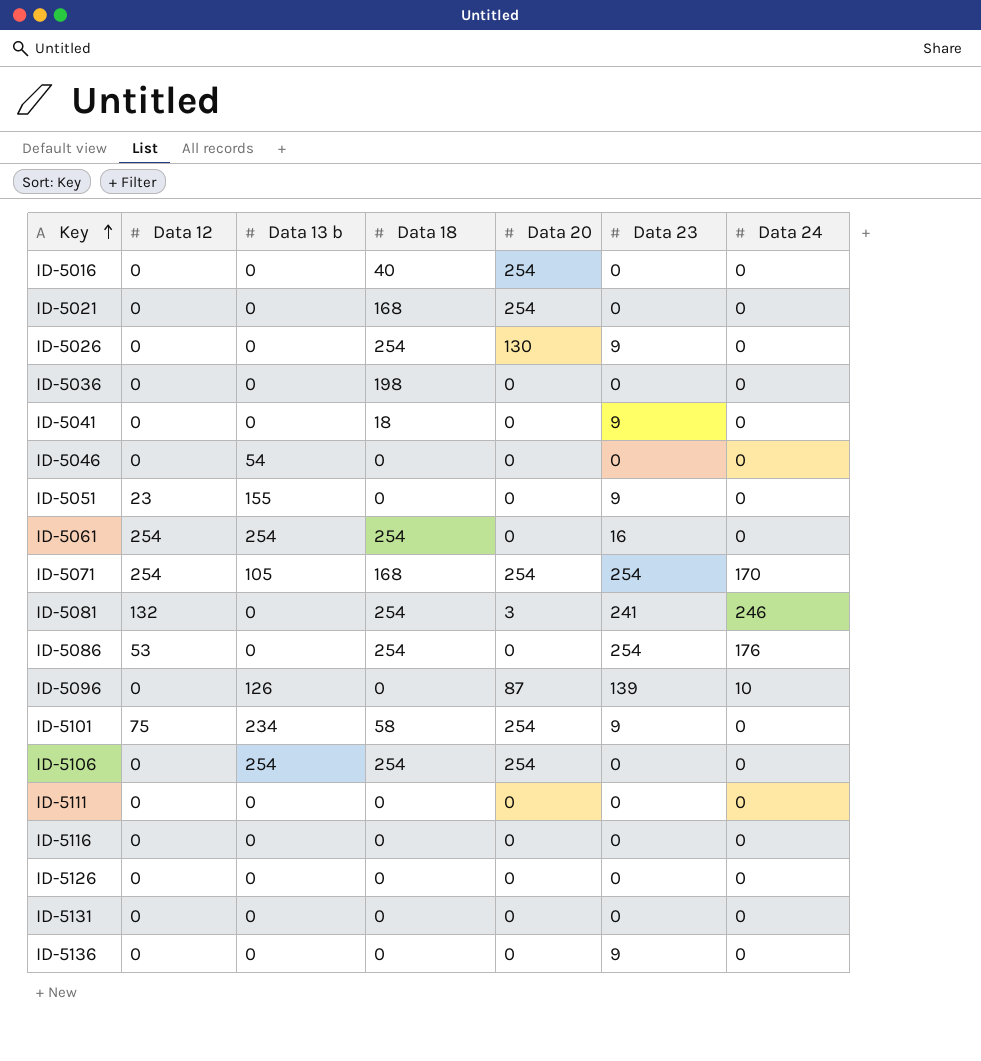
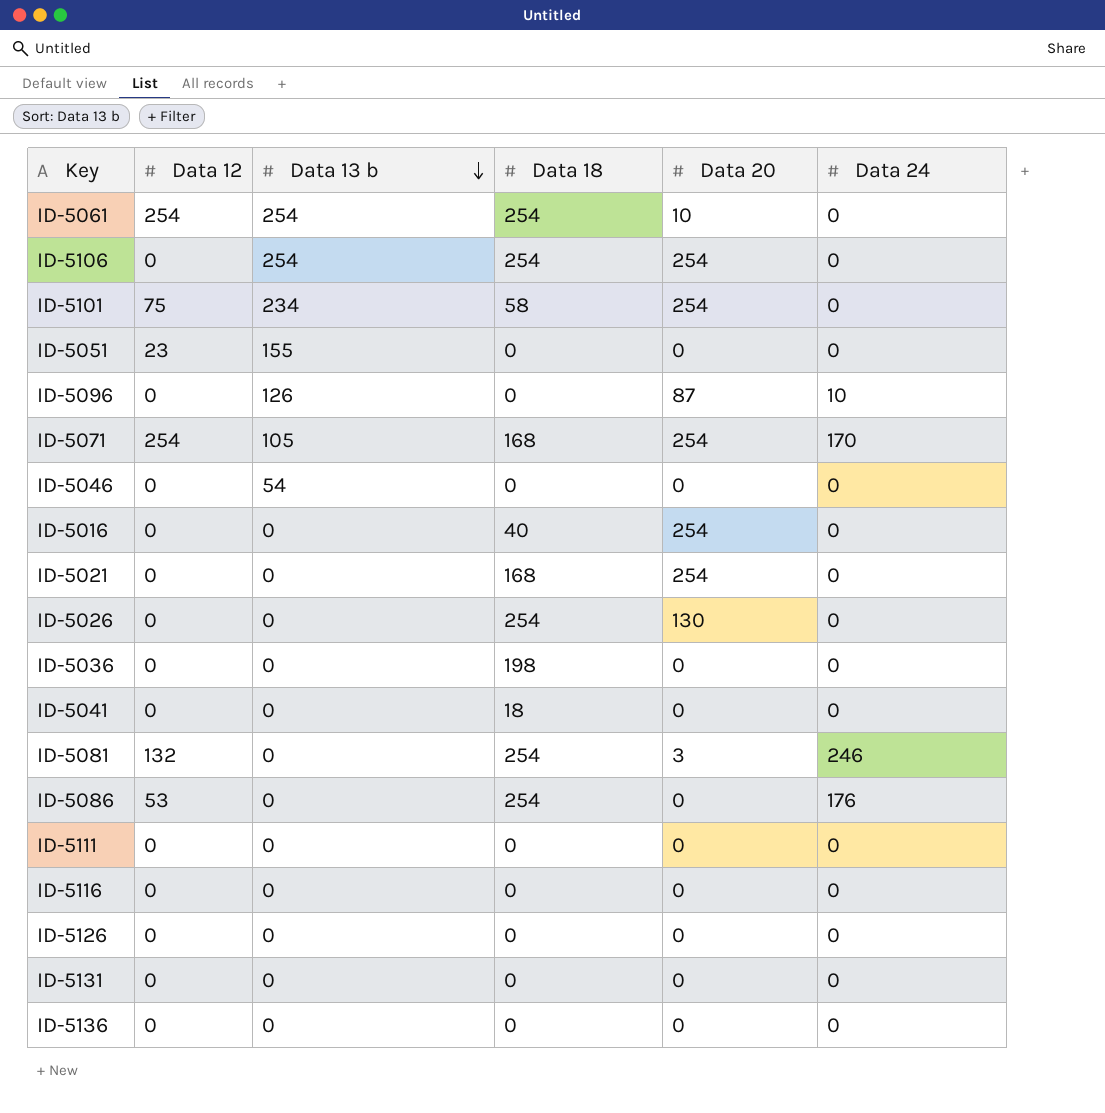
row order: Key ascending -> Data 13 b descending
column Data 23 | position: 6 -> none
ID-5061 | Data 20: 0 -> 10

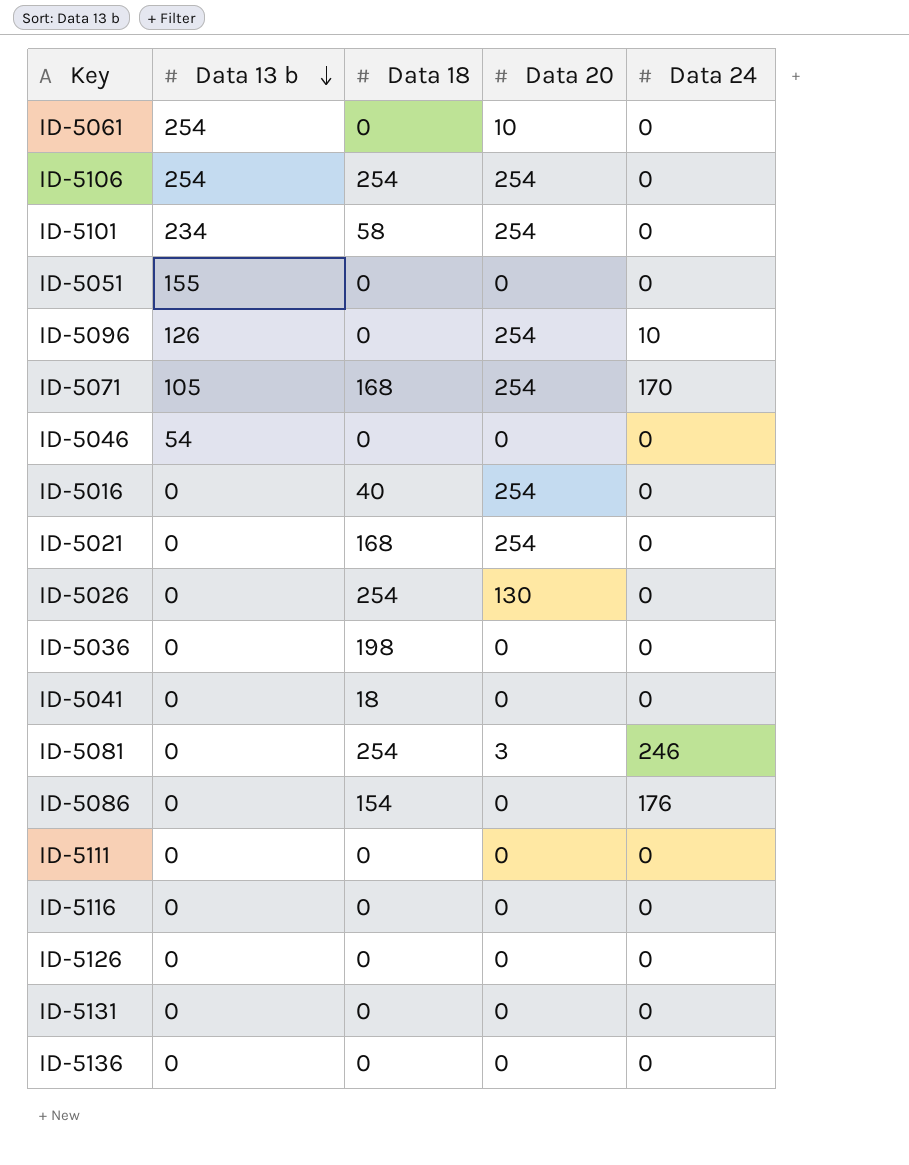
column Data 12 | position: 2 -> none
ID-5061 | Data 18: 254 -> 0
ID-5096 | Data 20: 87 -> 254
ID-5086 | Data 18: 254 -> 154

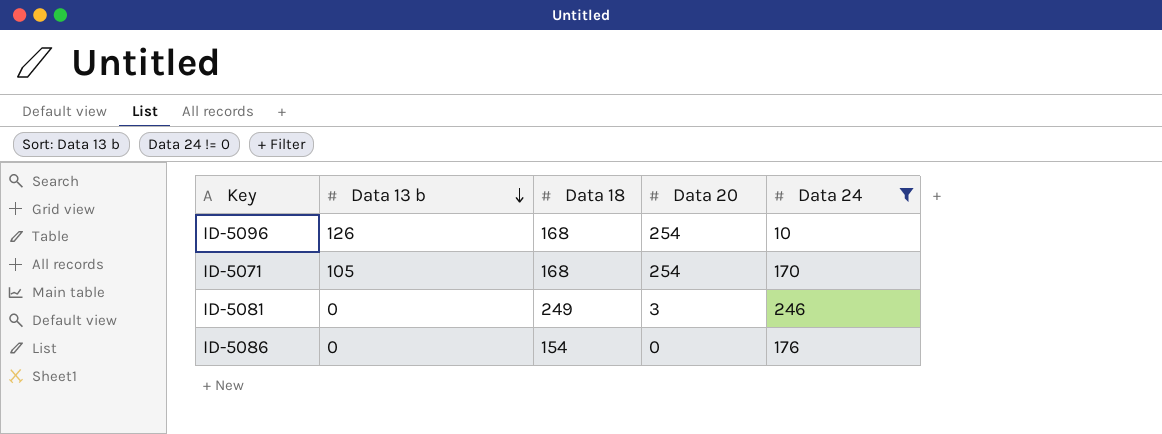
filter: none -> Data 24 != 0
ID-5096 | Data 18: 0 -> 168
ID-5081 | Data 18: 254 -> 249

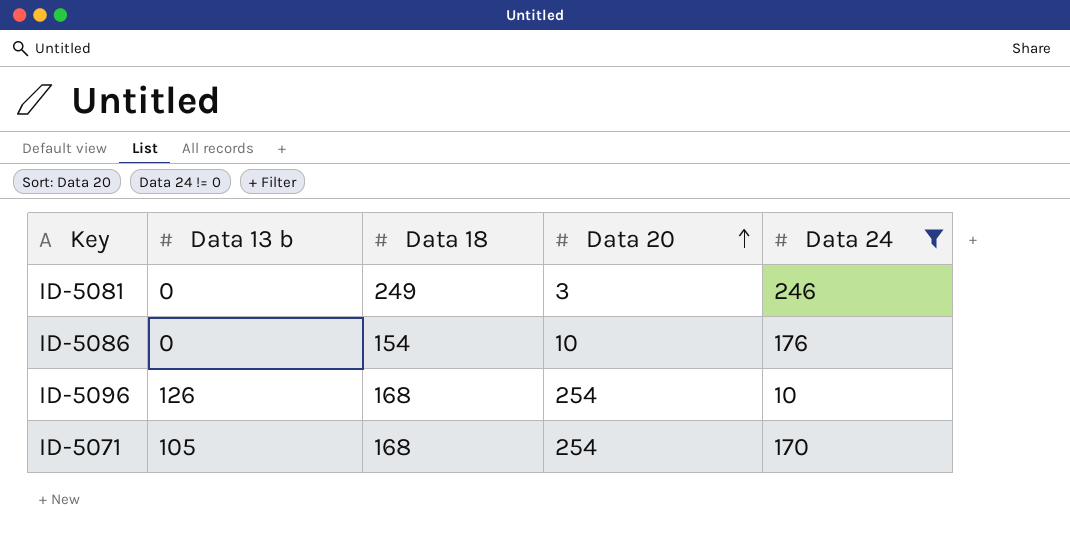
row order: Data 13 b descending -> Data 20 ascending
ID-5086 | Data 20: 0 -> 10

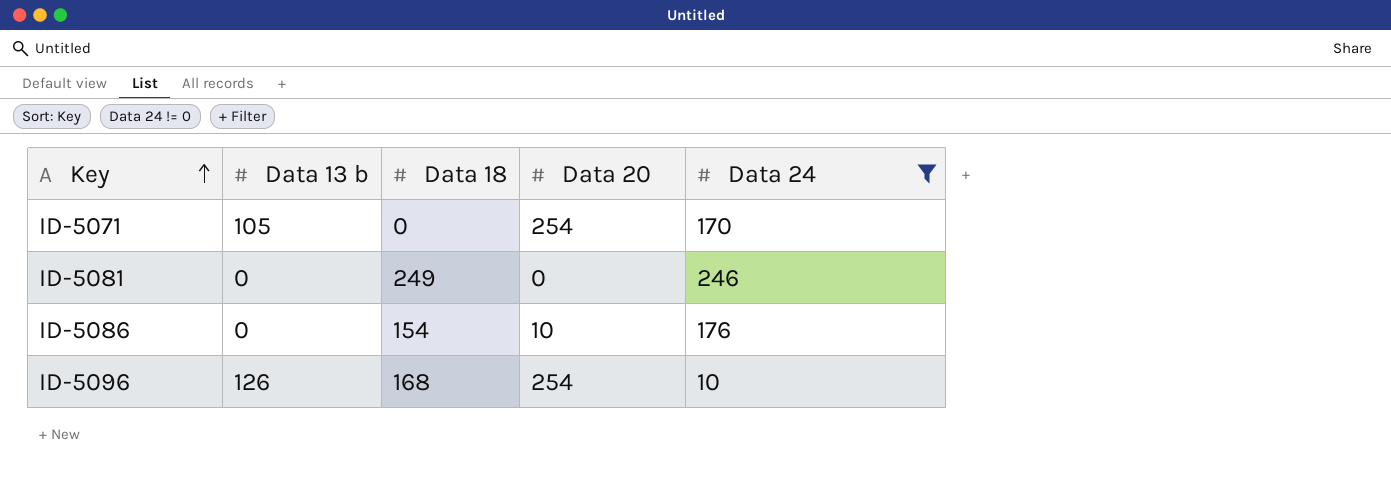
row order: Data 20 ascending -> Key ascending
ID-5071 | Data 18: 168 -> 0
ID-5081 | Data 20: 3 -> 0

